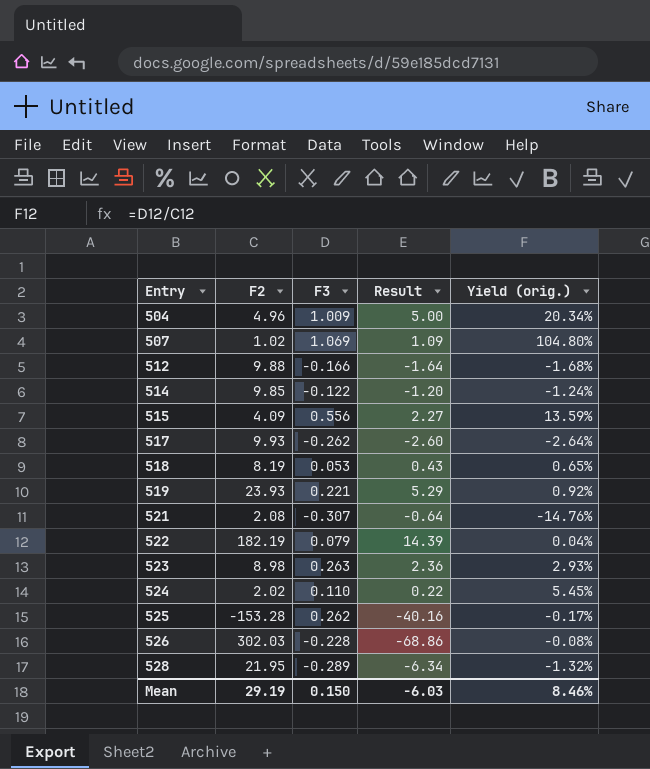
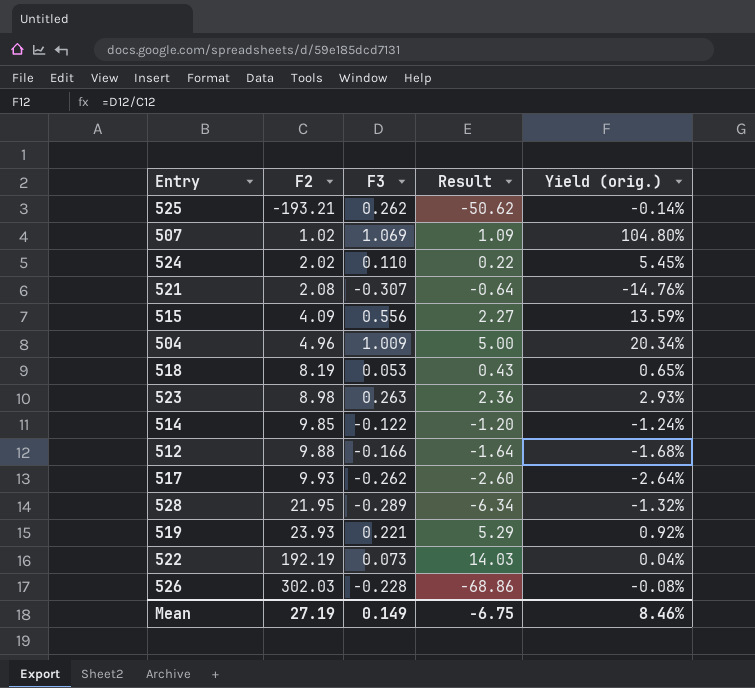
row order: Entry ascending -> F2 ascending
525 | F2: -153.28 -> -193.21
525 | Result: -40.16 -> -50.62
525 | Yield (orig.): -0.17% -> -0.14%
522 | F2: 182.19 -> 192.19
522 | F3: 0.079 -> 0.073
522 | Result: 14.39 -> 14.03
Mean | F2: 29.19 -> 27.19
Mean | F3: 0.150 -> 0.149
Mean | Result: -6.03 -> -6.75

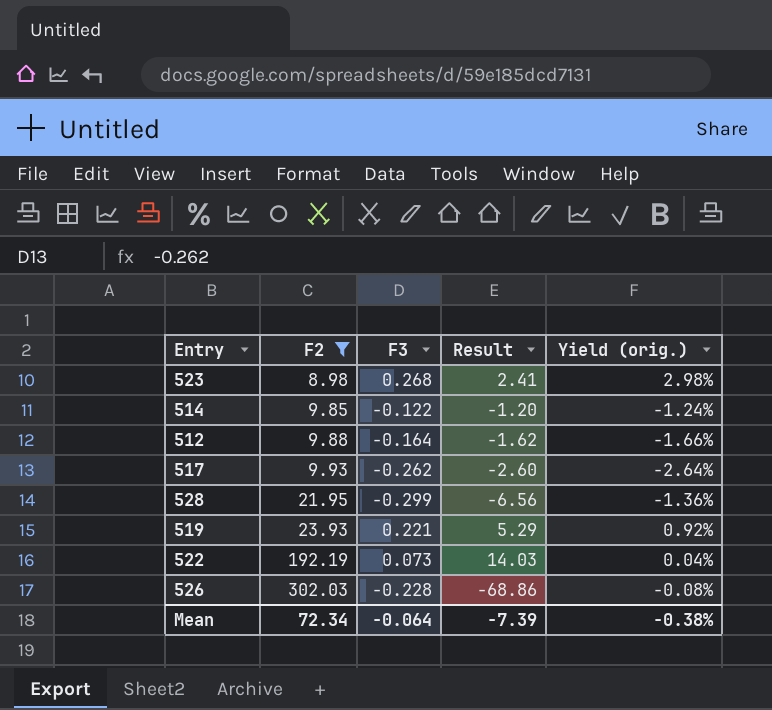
filter: none -> F2 >= 8.98
523 | F3: 0.263 -> 0.268
523 | Result: 2.36 -> 2.41
523 | Yield (orig.): 2.93% -> 2.98%
512 | F3: -0.166 -> -0.164
512 | Result: -1.64 -> -1.62
512 | Yield (orig.): -1.68% -> -1.66%
528 | F3: -0.289 -> -0.299
528 | Result: -6.34 -> -6.56
528 | Yield (orig.): -1.32% -> -1.36%
Mean | F2: 27.19 -> 72.34
Mean | F3: 0.149 -> -0.064
Mean | Result: -6.75 -> -7.39
Mean | Yield (orig.): 8.46% -> -0.38%

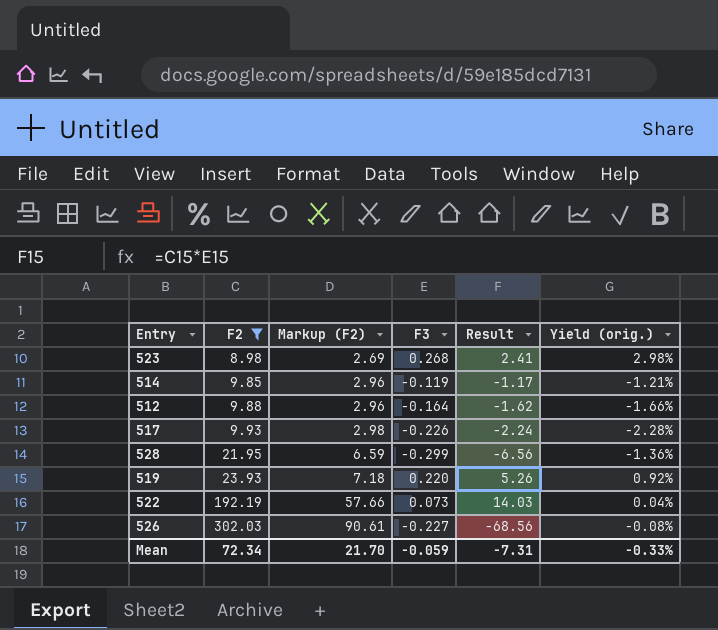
column Markup (F2) | formula: none -> [F2] * 0.3
514 | F3: -0.122 -> -0.119
514 | Result: -1.20 -> -1.17
514 | Yield (orig.): -1.24% -> -1.21%
517 | F3: -0.262 -> -0.226
517 | Result: -2.60 -> -2.24
517 | Yield (orig.): -2.64% -> -2.28%
519 | F3: 0.221 -> 0.220
519 | Result: 5.29 -> 5.26
526 | F3: -0.228 -> -0.227
526 | Result: -68.86 -> -68.56
Mean | F3: -0.064 -> -0.059
Mean | Result: -7.39 -> -7.31
Mean | Yield (orig.): -0.38% -> -0.33%

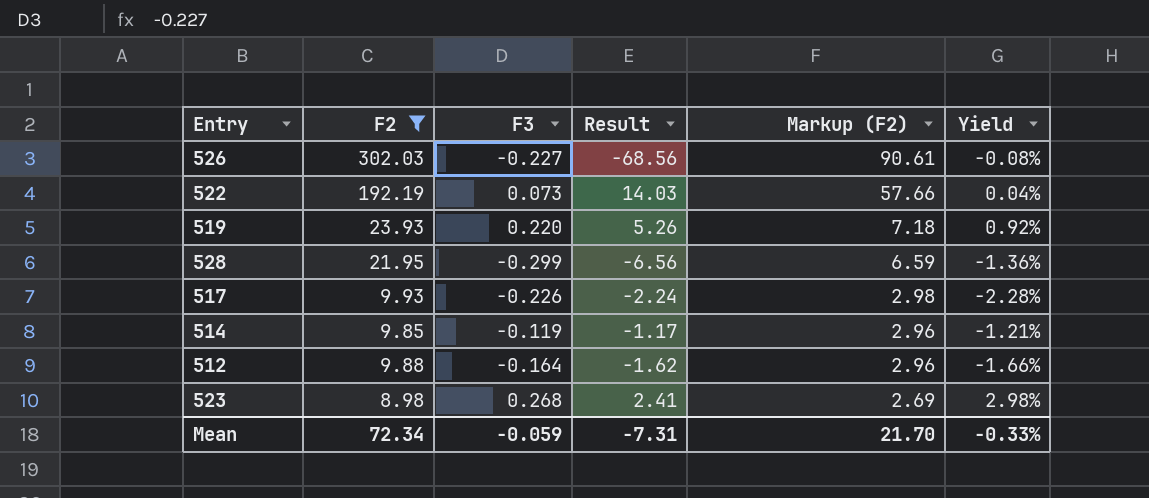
row order: F2 ascending -> Markup (F2) descending
column Markup (F2) | position: 3 -> 5
column name: Yield (orig.) -> Yield

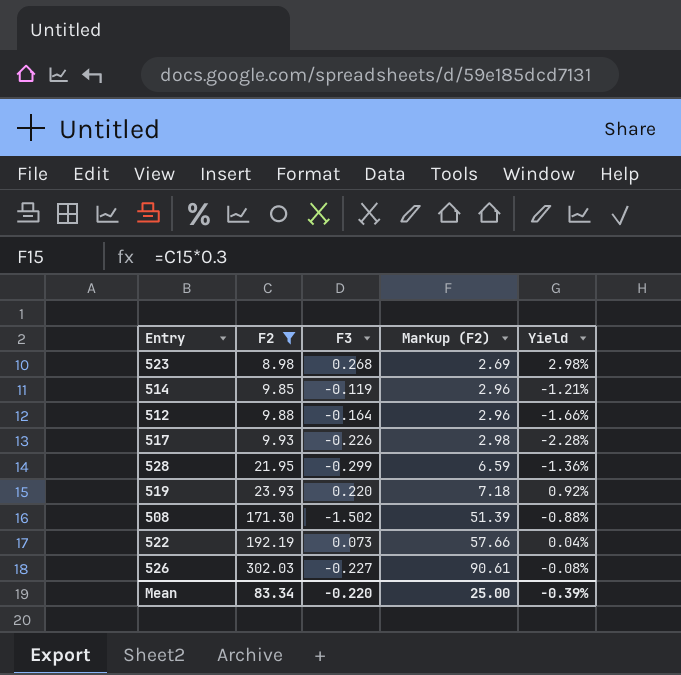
row order: Markup (F2) descending -> F2 ascending
column Result | formula: [F2] * [F3] -> none
row 508: none -> 171.30 | -1.502 | 51.39 | -0.88%
Mean | F2: 72.34 -> 83.34
Mean | F3: -0.059 -> -0.220
Mean | Markup (F2): 21.70 -> 25.00
Mean | Yield: -0.33% -> -0.39%

